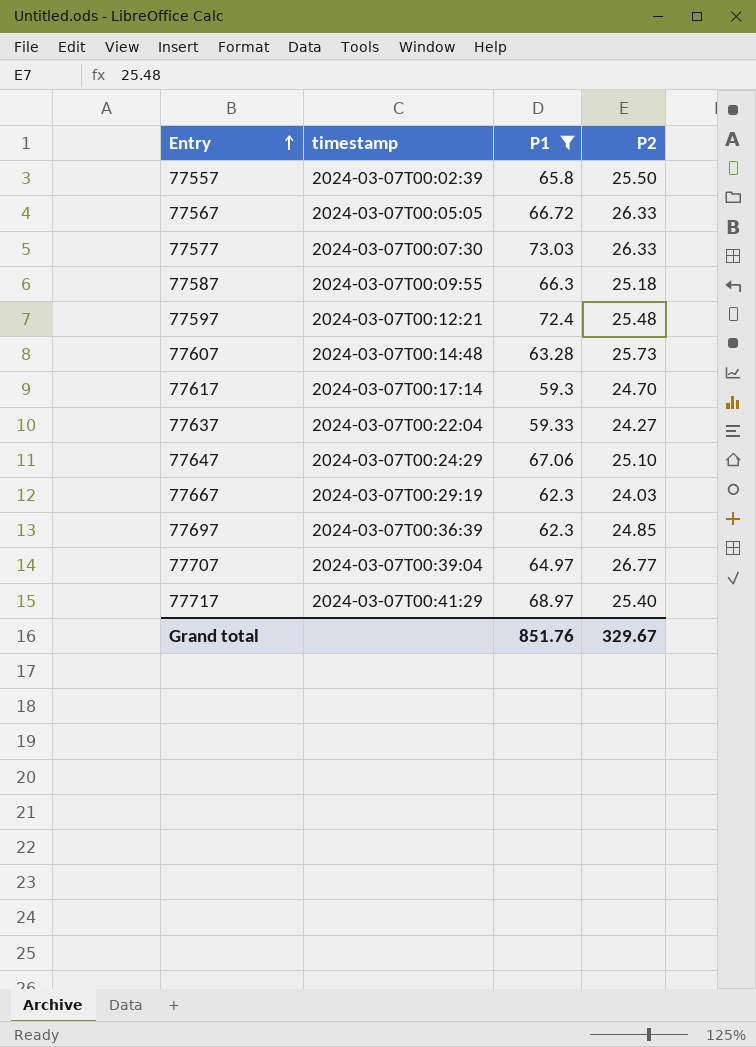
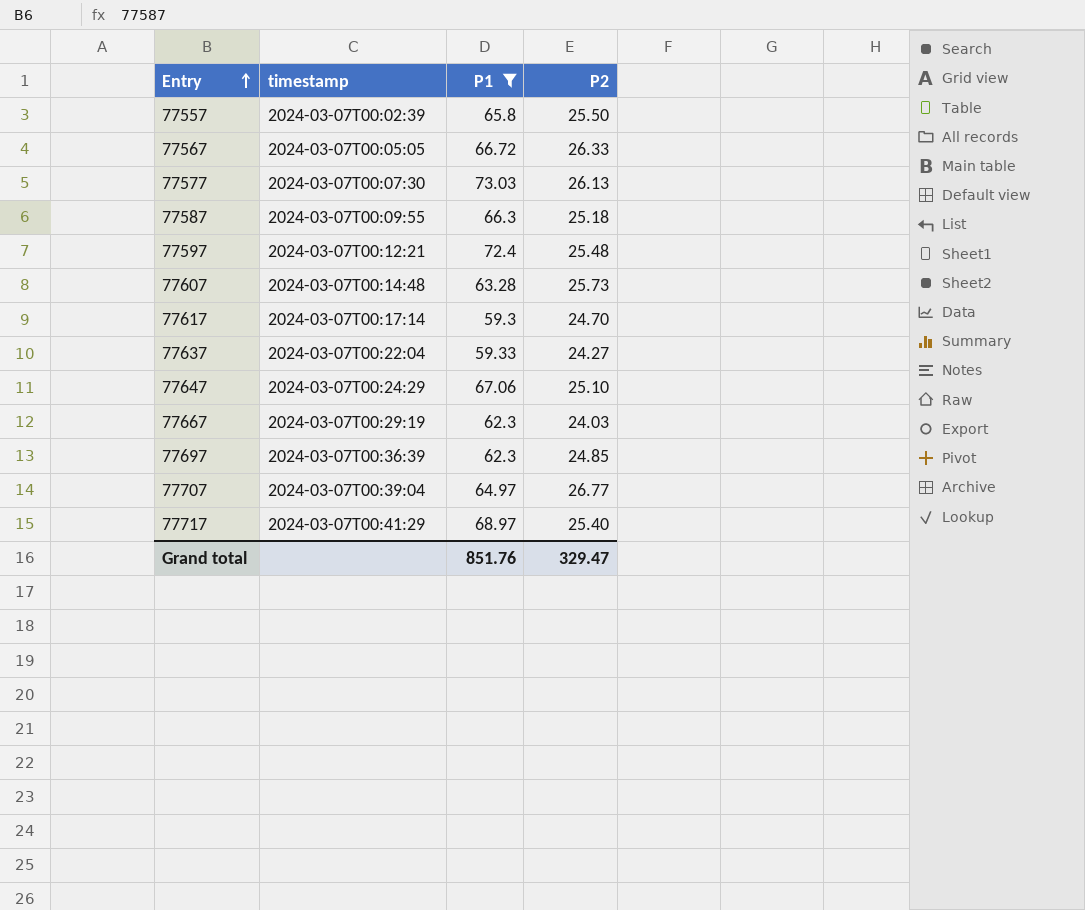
77577 | P2: 26.33 -> 26.13
Grand total | P2: 329.67 -> 329.47

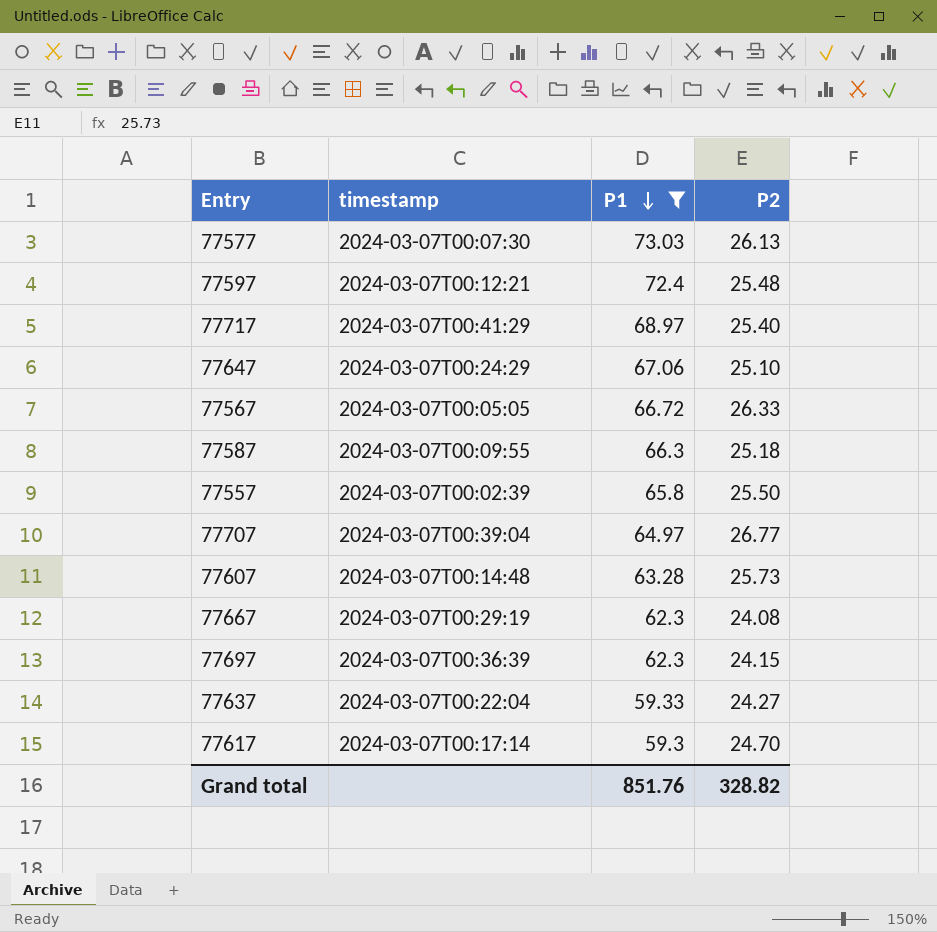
row order: Entry ascending -> P1 descending
77667 | P2: 24.03 -> 24.08
77697 | P2: 24.85 -> 24.15
Grand total | P2: 329.47 -> 328.82

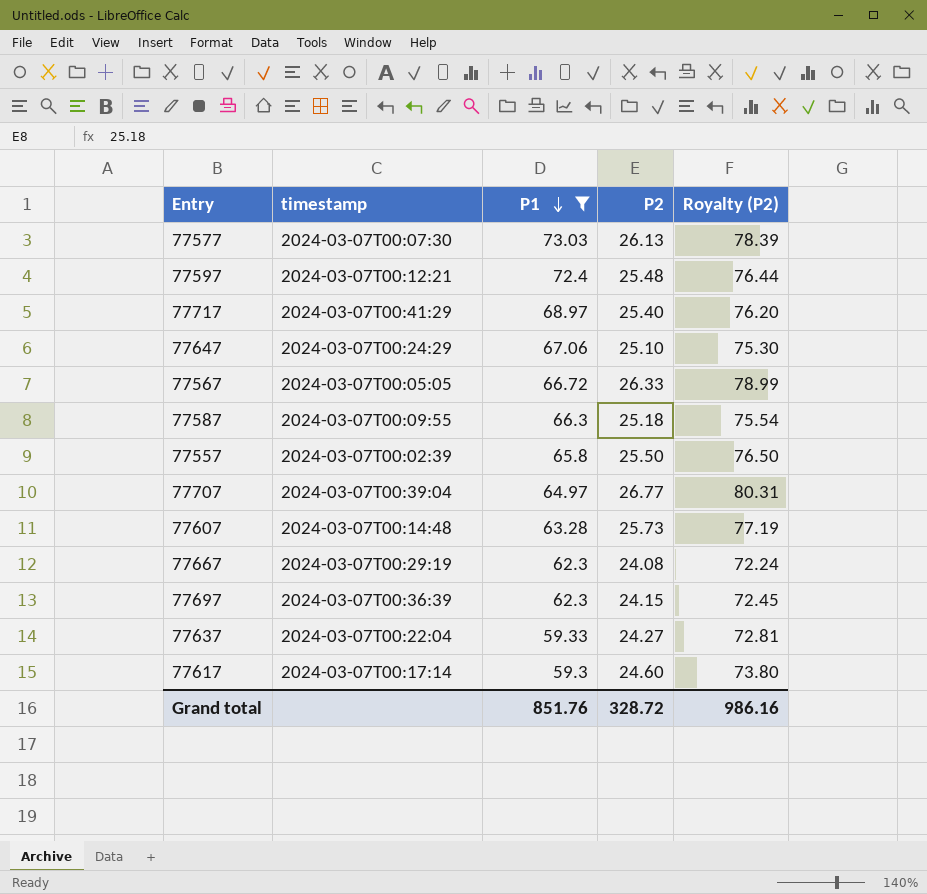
column Royalty (P2) | formula: none -> [P2] * 3
77617 | P2: 24.70 -> 24.60
Grand total | P2: 328.82 -> 328.72

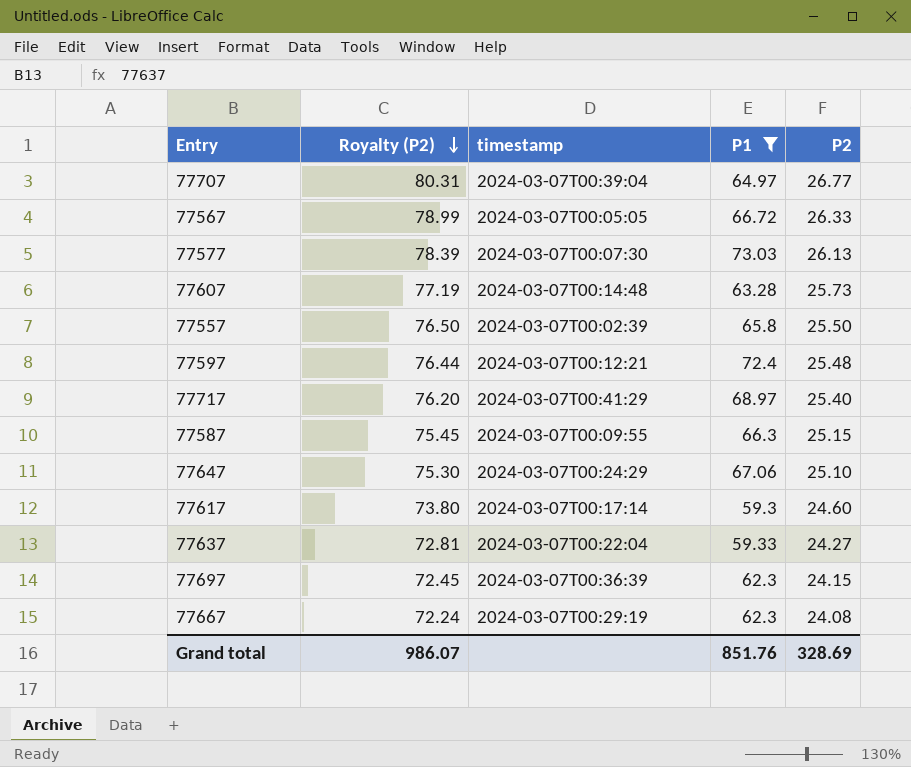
row order: P1 descending -> Royalty (P2) descending
column Royalty (P2) | position: 5 -> 2
77587 | Royalty (P2): 75.54 -> 75.45
77587 | P2: 25.18 -> 25.15
Grand total | Royalty (P2): 986.16 -> 986.07
Grand total | P2: 328.72 -> 328.69

